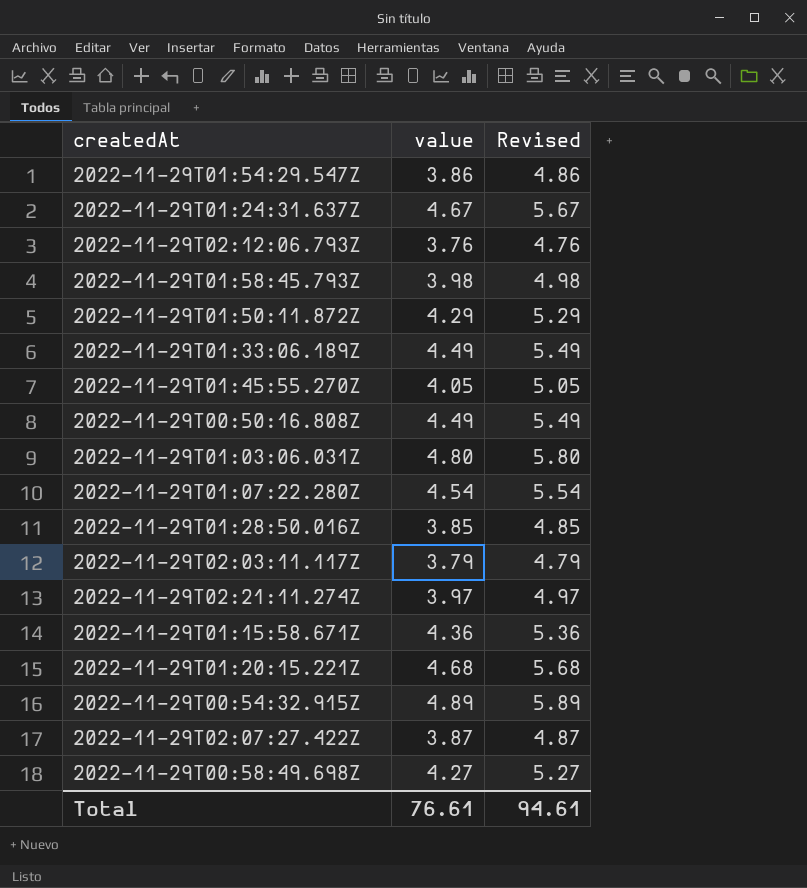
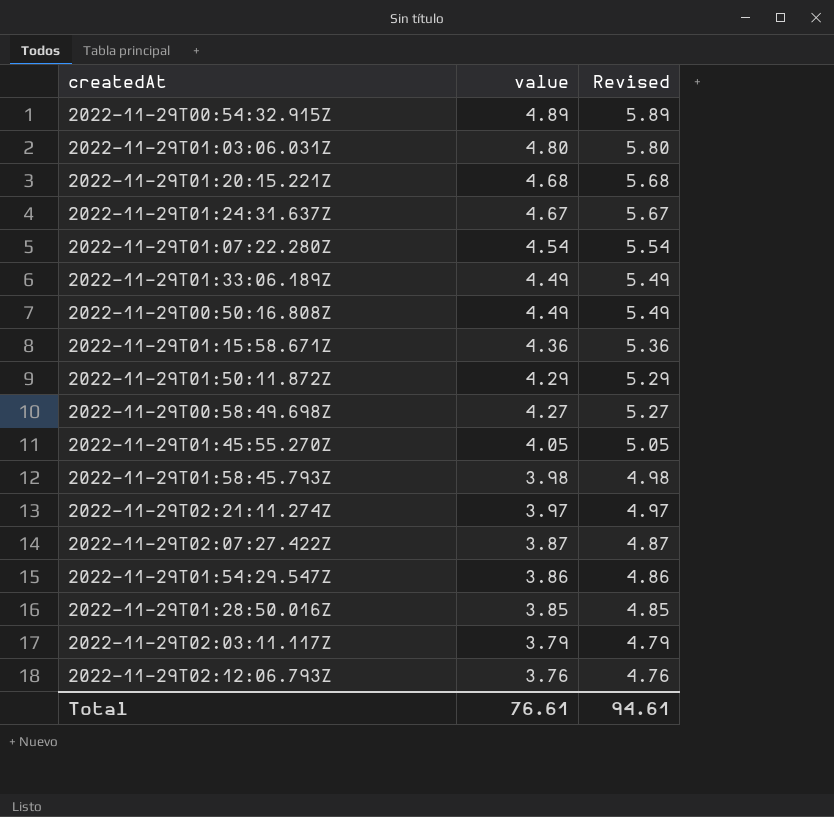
row order: none -> value descending

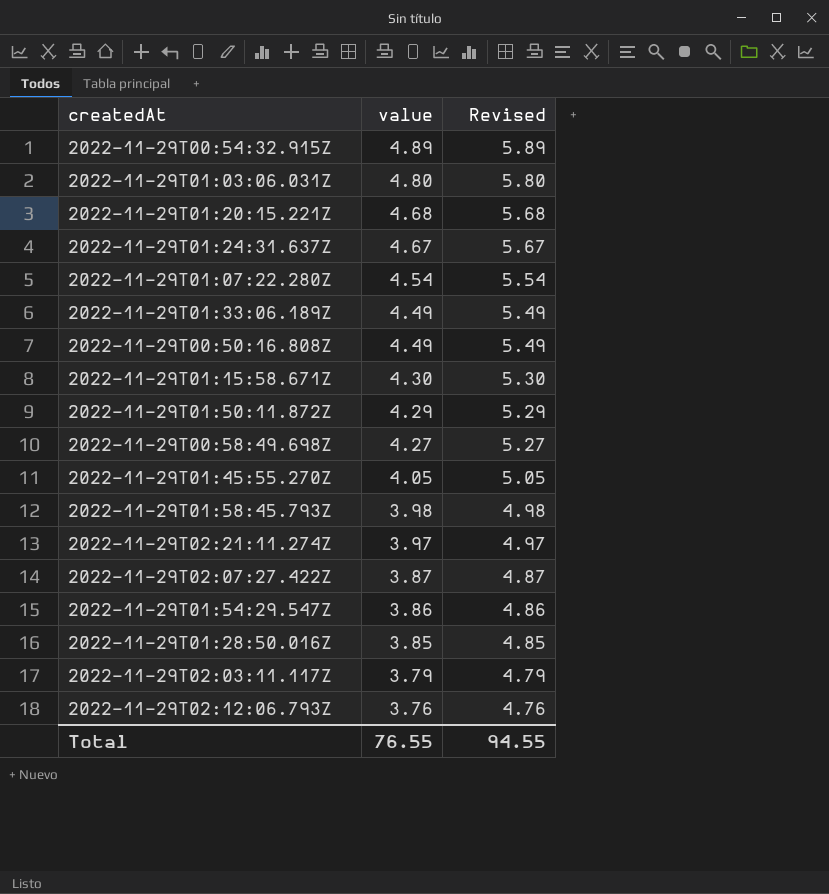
2022-11-29T01:15:58.671Z | value: 4.36 -> 4.30
2022-11-29T01:15:58.671Z | Revised: 5.36 -> 5.30
Total | value: 76.61 -> 76.55
Total | Revised: 94.61 -> 94.55

